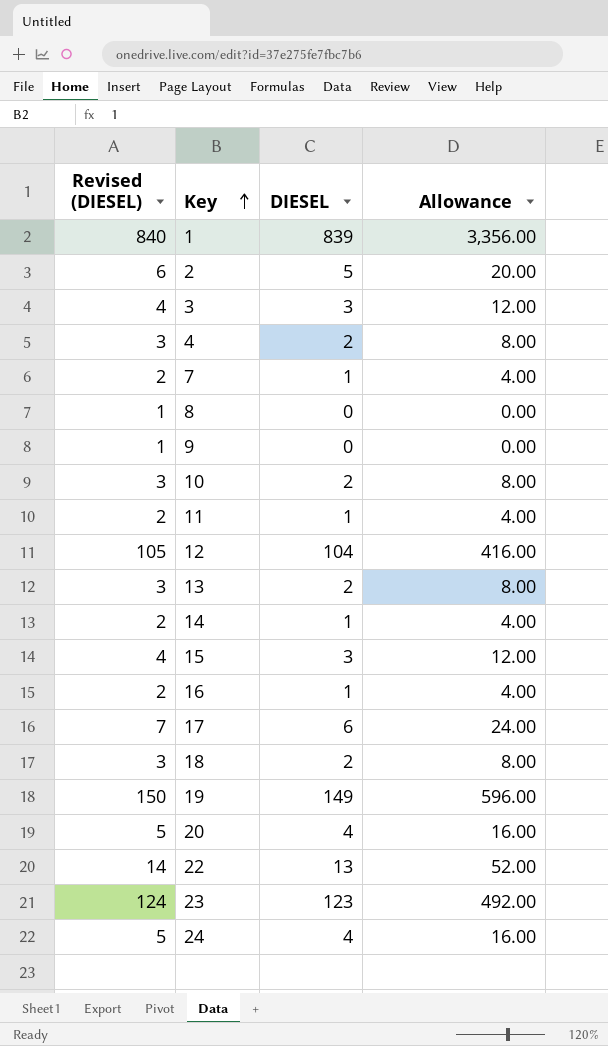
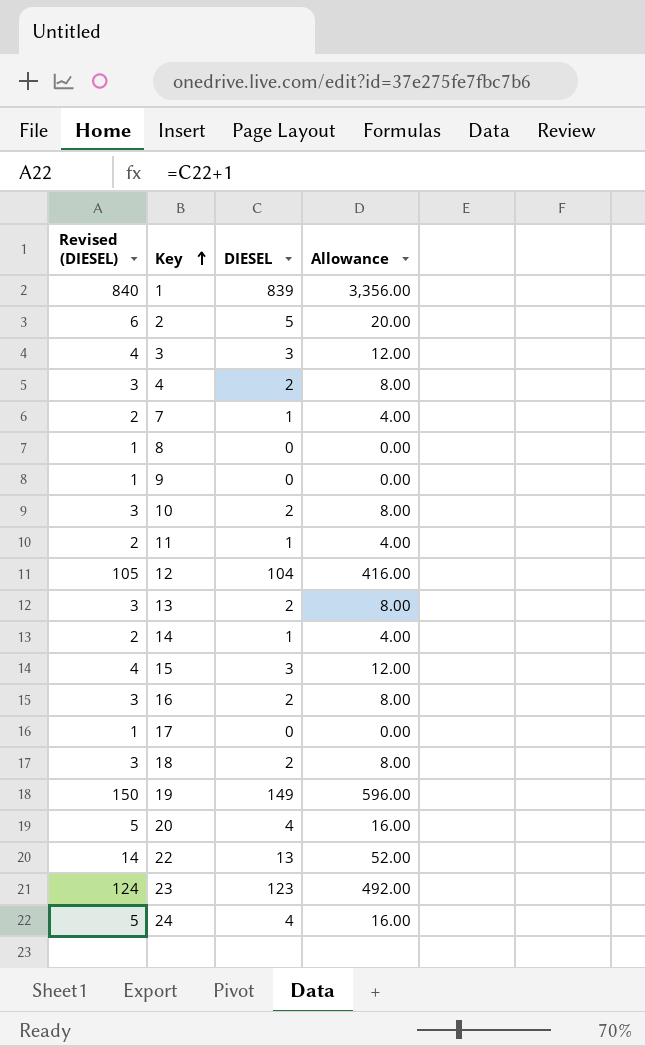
16 | Revised (DIESEL): 2 -> 3
16 | DIESEL: 1 -> 2
16 | Allowance: 4.00 -> 8.00
17 | Revised (DIESEL): 7 -> 1
17 | DIESEL: 6 -> 0
17 | Allowance: 24.00 -> 0.00

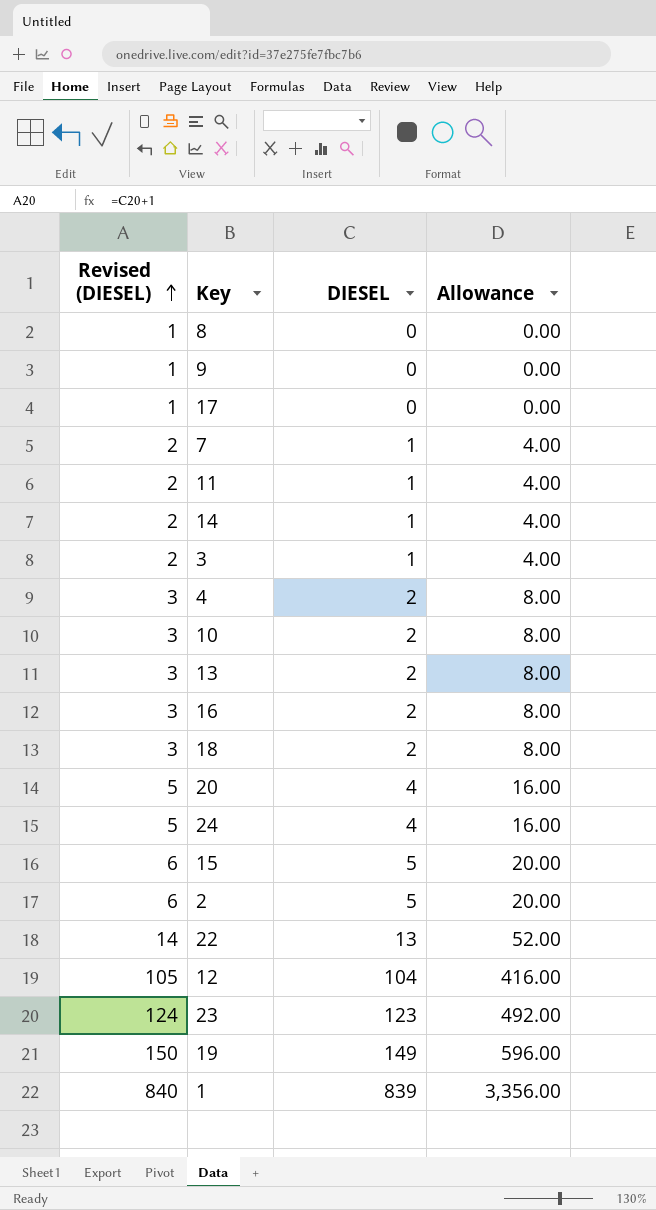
row order: Key ascending -> Revised (DIESEL) ascending
3 | Revised (DIESEL): 4 -> 2
3 | DIESEL: 3 -> 1
3 | Allowance: 12.00 -> 4.00
15 | Revised (DIESEL): 4 -> 6
15 | DIESEL: 3 -> 5
15 | Allowance: 12.00 -> 20.00

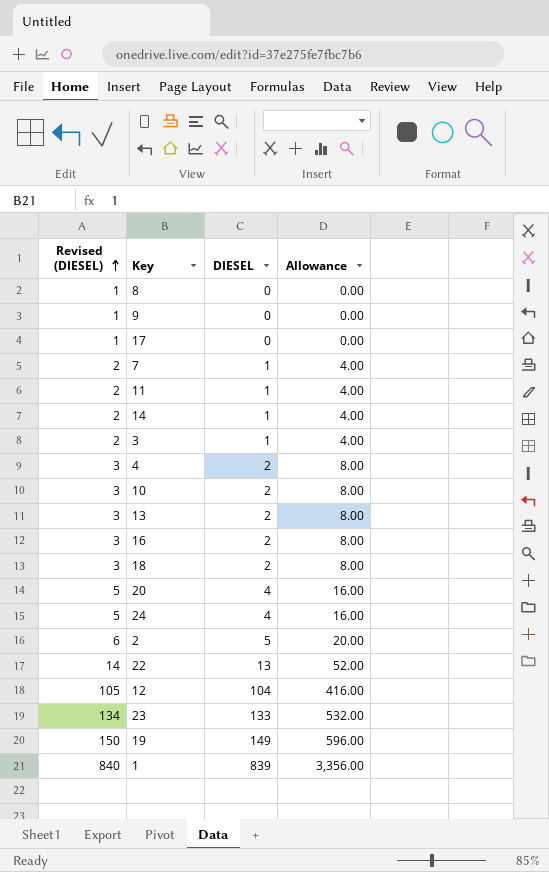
row 15: 6 | 5 | 20.00 -> none
23 | Revised (DIESEL): 124 -> 134
23 | DIESEL: 123 -> 133
23 | Allowance: 492.00 -> 532.00

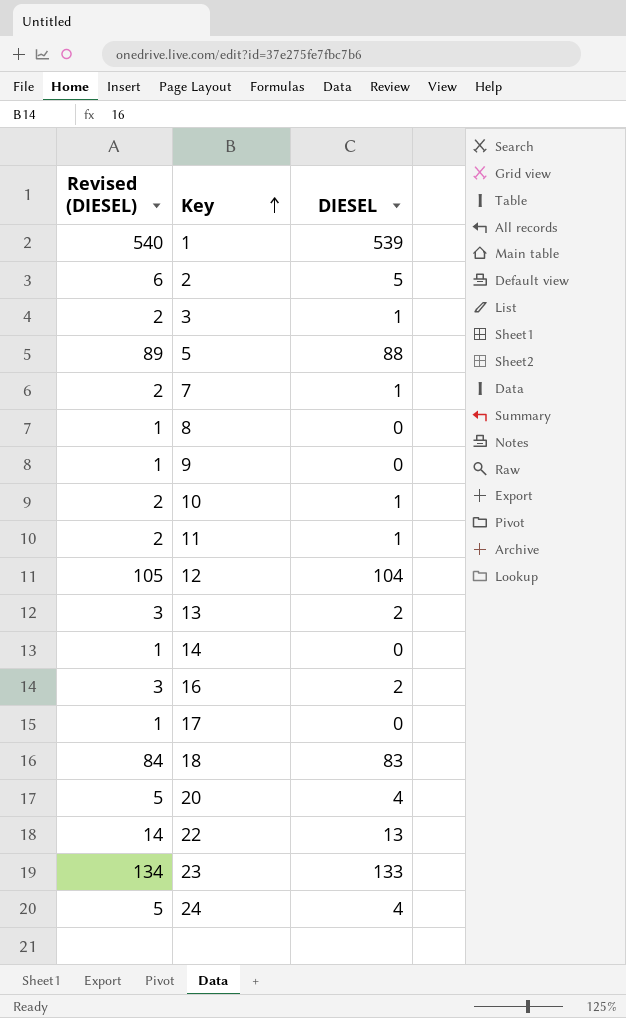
row order: Revised (DIESEL) ascending -> Key ascending
column Allowance | formula: [DIESEL] * 4 -> none
row 4: 3 | 2 | 8.00 -> none
row 19: 150 | 149 | 596.00 -> none
1 | Revised (DIESEL): 840 -> 540
1 | DIESEL: 839 -> 539
row 5: none -> 89 | 88
10 | Revised (DIESEL): 3 -> 2
10 | DIESEL: 2 -> 1
14 | Revised (DIESEL): 2 -> 1
14 | DIESEL: 1 -> 0
18 | Revised (DIESEL): 3 -> 84
18 | DIESEL: 2 -> 83

